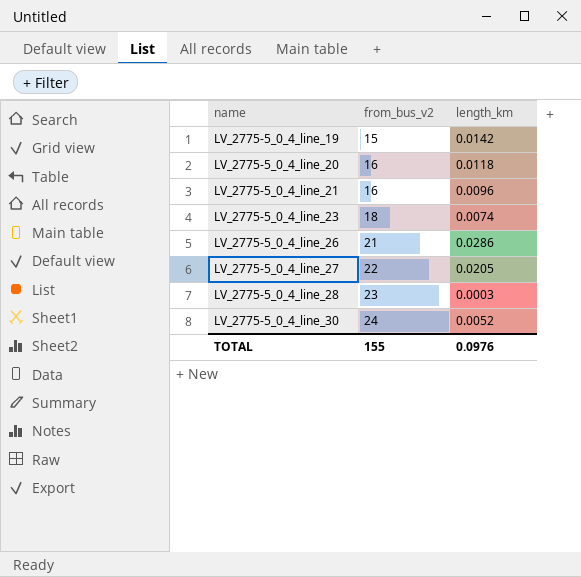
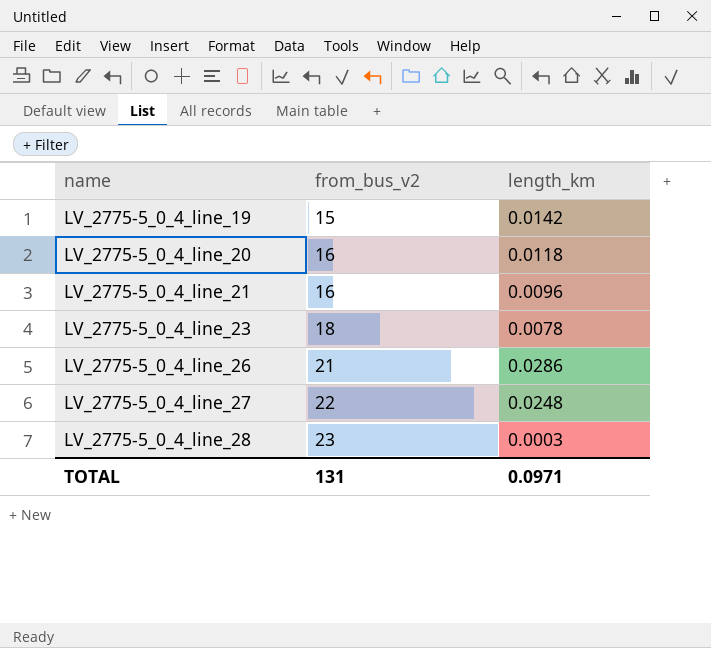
row LV_2775-5_0_4_line_30: 24 | 0.0052 -> none
LV_2775-5_0_4_line_23 | length_km: 0.0074 -> 0.0078
LV_2775-5_0_4_line_27 | length_km: 0.0205 -> 0.0248
TOTAL | from_bus_v2: 155 -> 131
TOTAL | length_km: 0.0976 -> 0.0971

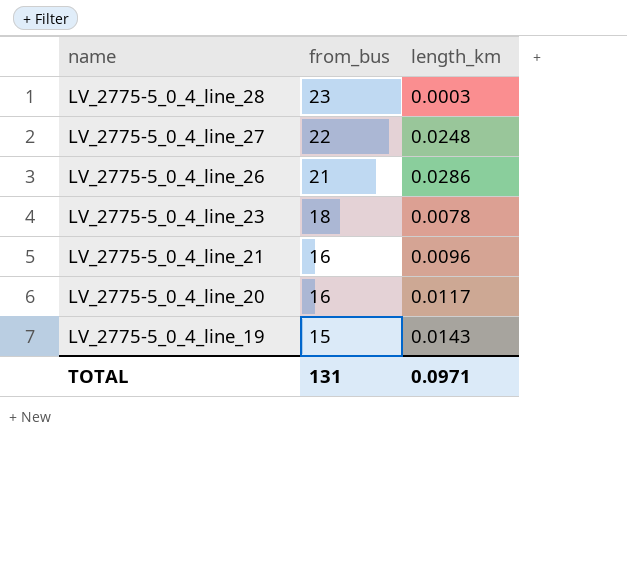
row order: name ascending -> name descending
column name: from_bus_v2 -> from_bus
LV_2775-5_0_4_line_20 | length_km: 0.0118 -> 0.0117
LV_2775-5_0_4_line_19 | length_km: 0.0142 -> 0.0143

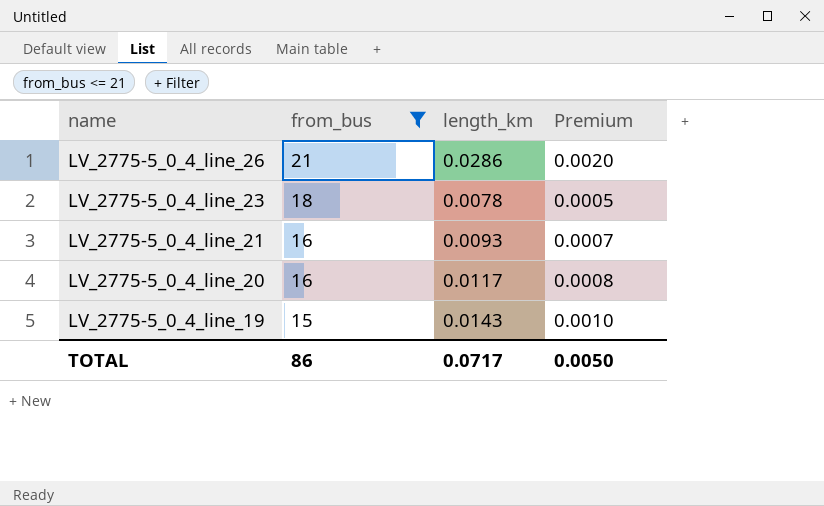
filter: none -> from_bus <= 21
column Premium | formula: none -> [length_km] * 0.07
LV_2775-5_0_4_line_21 | length_km: 0.0096 -> 0.0093
TOTAL | from_bus: 131 -> 86
TOTAL | length_km: 0.0971 -> 0.0717

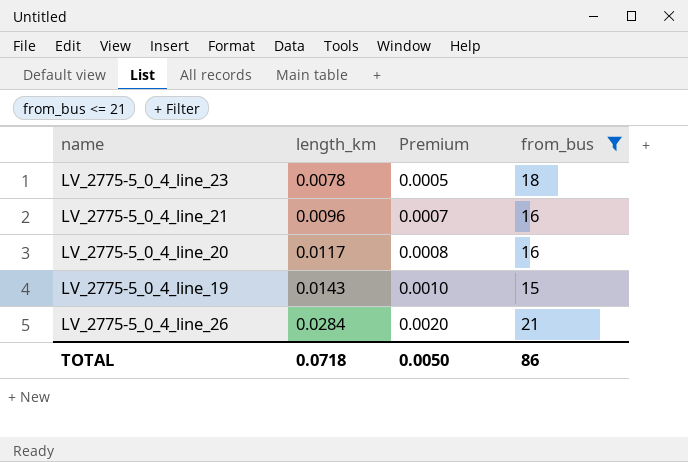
row order: name descending -> length_km ascending
column from_bus | position: 2 -> 4
LV_2775-5_0_4_line_21 | length_km: 0.0093 -> 0.0096
LV_2775-5_0_4_line_26 | length_km: 0.0286 -> 0.0284
TOTAL | length_km: 0.0717 -> 0.0718

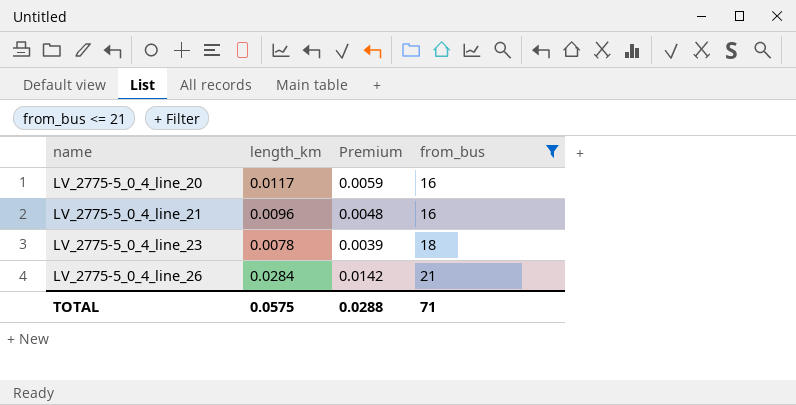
row order: length_km ascending -> name ascending
column Premium | formula: [length_km] * 0.07 -> [length_km] * 0.5
row LV_2775-5_0_4_line_19: 0.0143 | 0.0010 | 15 -> none
TOTAL | length_km: 0.0718 -> 0.0575
TOTAL | Premium: 0.0050 -> 0.0288
TOTAL | from_bus: 86 -> 71

